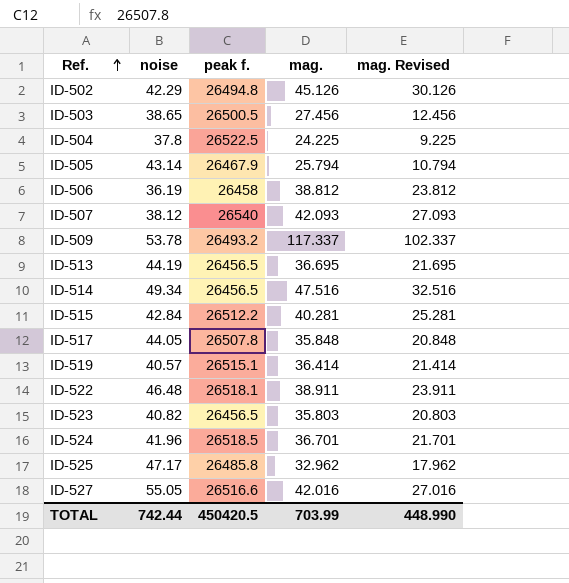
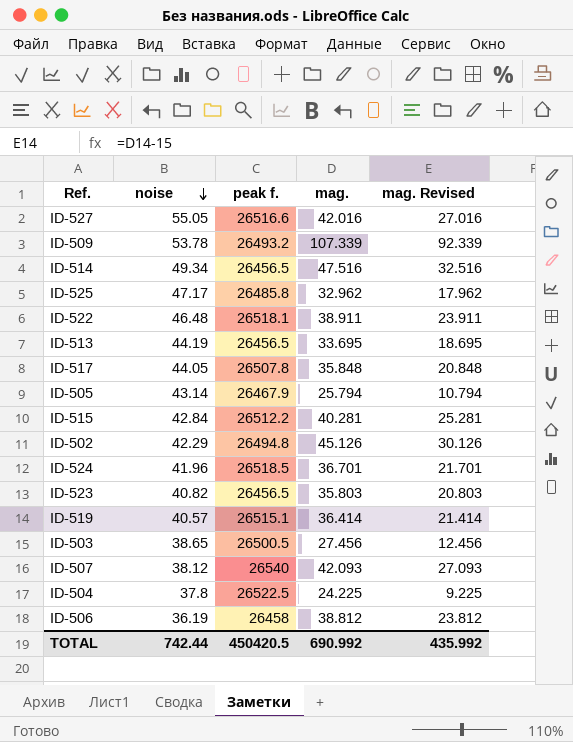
row order: Ref. ascending -> noise descending
ID-509 | mag.: 117.337 -> 107.339
ID-509 | mag. Revised: 102.337 -> 92.339
ID-513 | mag.: 36.695 -> 33.695
ID-513 | mag. Revised: 21.695 -> 18.695
TOTAL | mag.: 703.99 -> 690.992
TOTAL | mag. Revised: 448.990 -> 435.992

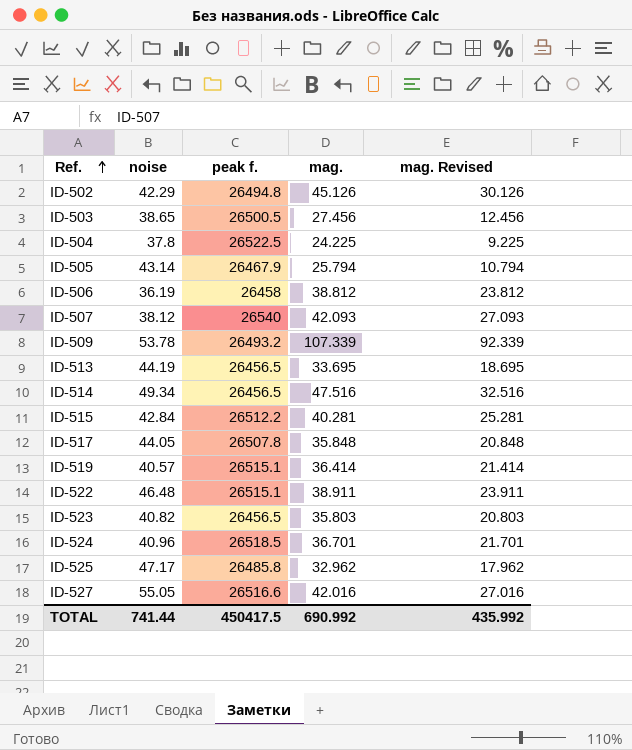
row order: noise descending -> Ref. ascending
ID-522 | peak f.: 26518.1 -> 26515.1
ID-524 | noise: 41.96 -> 40.96
TOTAL | noise: 742.44 -> 741.44
TOTAL | peak f.: 450420.5 -> 450417.5

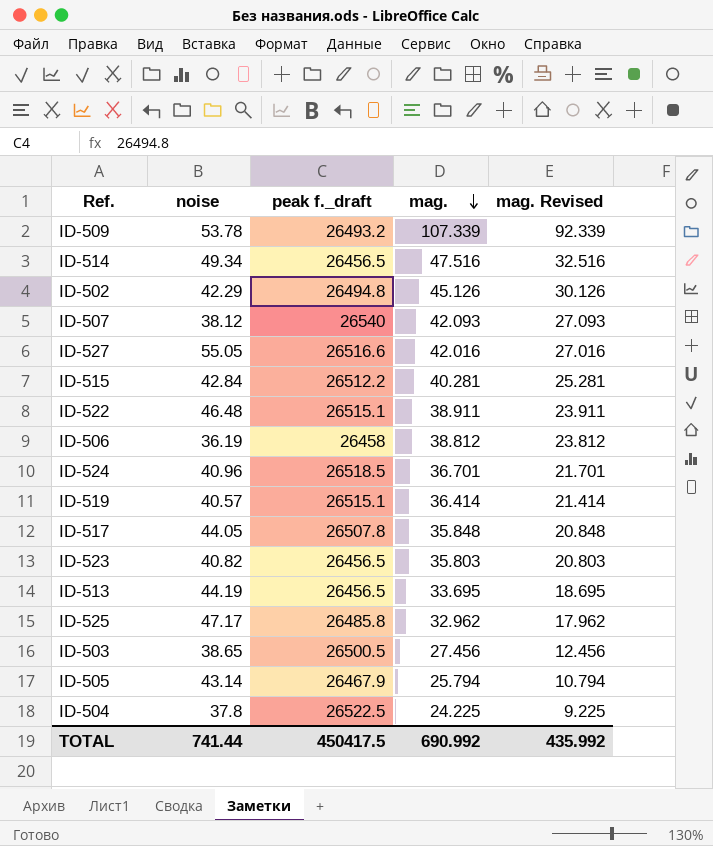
row order: Ref. ascending -> mag. descending
column name: peak f. -> peak f._draft

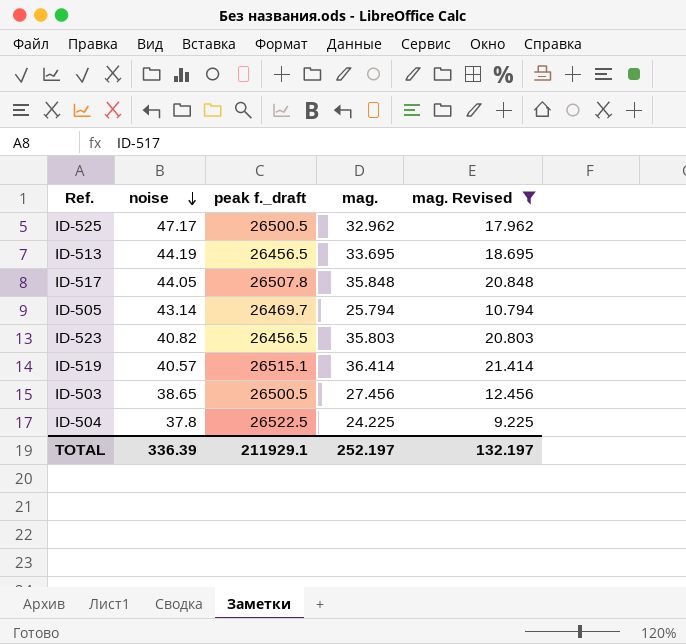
filter: none -> mag. Revised <= 21.414
row order: mag. descending -> noise descending
ID-525 | peak f._draft: 26485.8 -> 26500.5
ID-505 | peak f._draft: 26467.9 -> 26469.7
TOTAL | noise: 741.44 -> 336.39
TOTAL | peak f._draft: 450417.5 -> 211929.1
TOTAL | mag.: 690.992 -> 252.197
TOTAL | mag. Revised: 435.992 -> 132.197

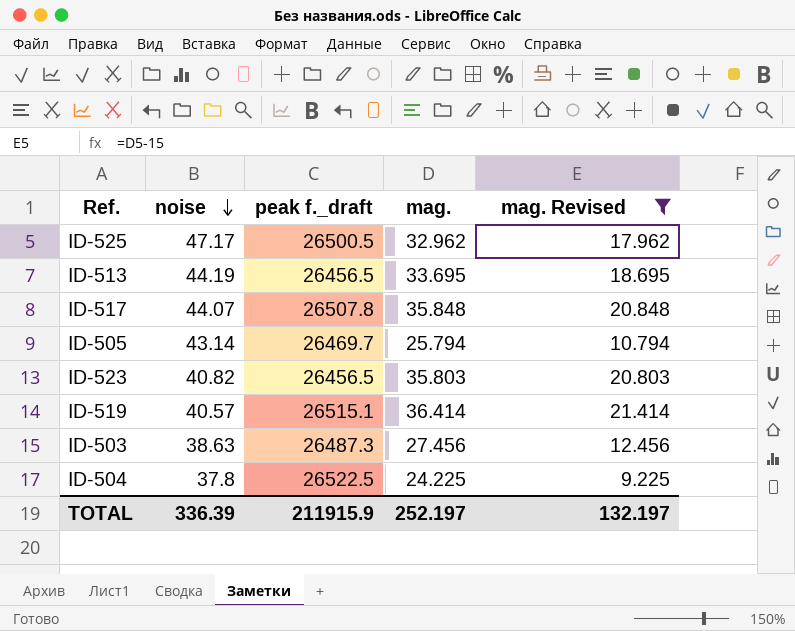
ID-517 | noise: 44.05 -> 44.07
ID-503 | noise: 38.65 -> 38.63
ID-503 | peak f._draft: 26500.5 -> 26487.3
TOTAL | peak f._draft: 211929.1 -> 211915.9

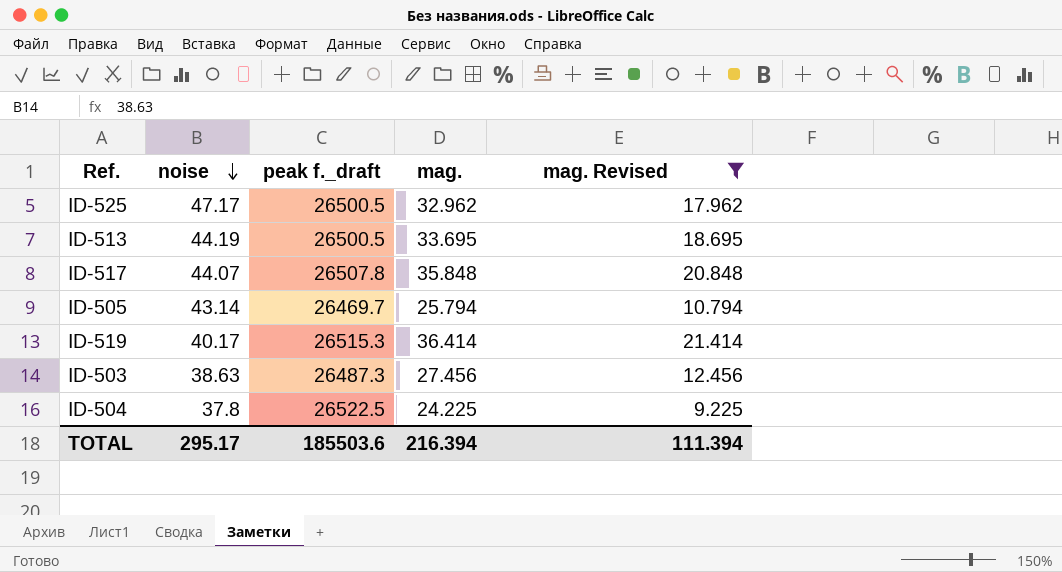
row ID-523: 40.82 | 26456.5 | 35.803 | 20.803 -> none
ID-513 | peak f._draft: 26456.5 -> 26500.5
ID-519 | noise: 40.57 -> 40.17
ID-519 | peak f._draft: 26515.1 -> 26515.3
TOTAL | noise: 336.39 -> 295.17
TOTAL | peak f._draft: 211915.9 -> 185503.6
TOTAL | mag.: 252.197 -> 216.394
TOTAL | mag. Revised: 132.197 -> 111.394

